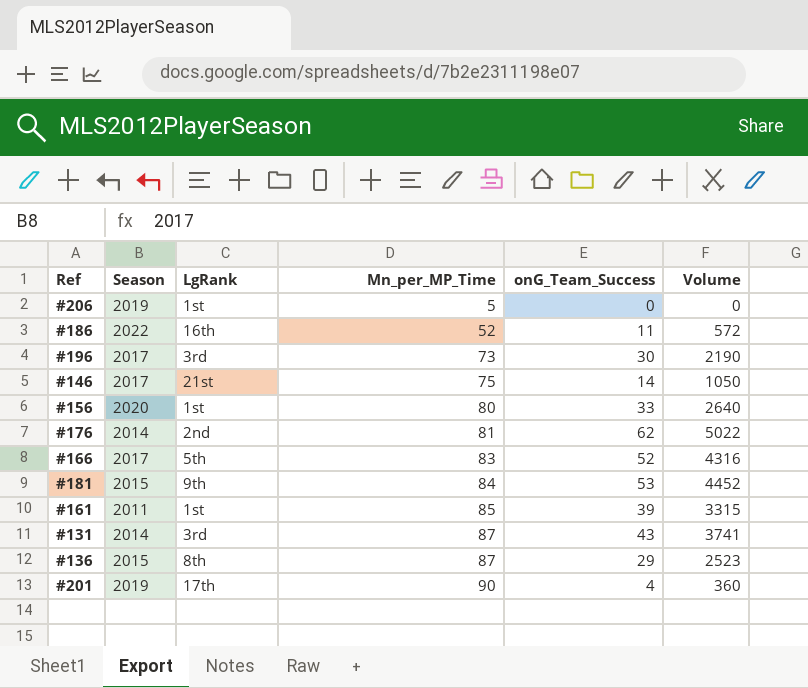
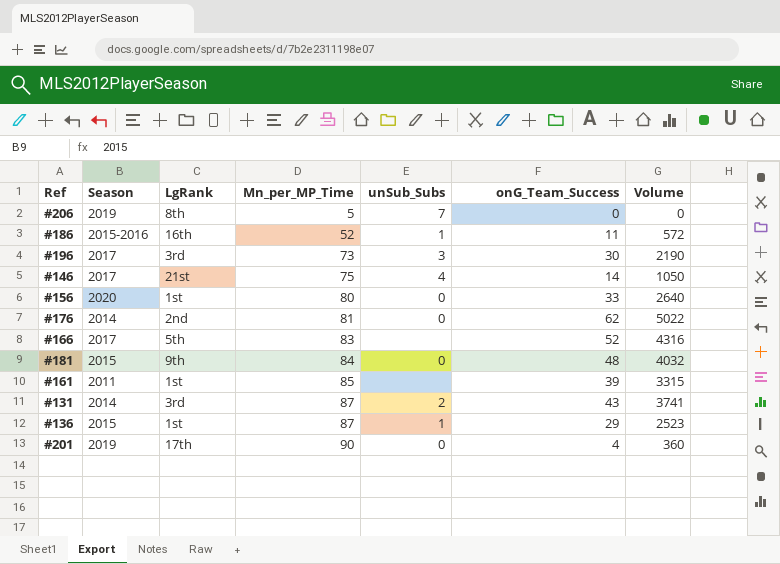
column unSub_Subs | position: none -> 5
#206 | LgRank: 1st -> 8th
#186 | Season: 2022 -> 2015-2016
#181 | onG_Team_Success: 53 -> 48
#181 | Volume: 4452 -> 4032
#136 | LgRank: 8th -> 1st

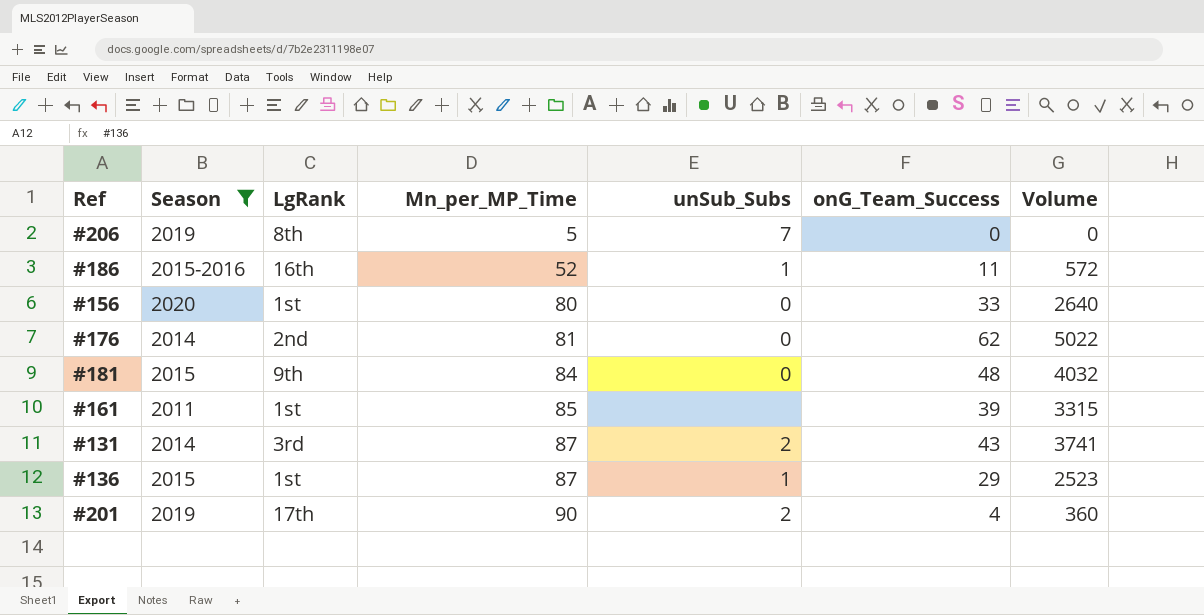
filter: none -> Season != 2017
#201 | unSub_Subs: 0 -> 2

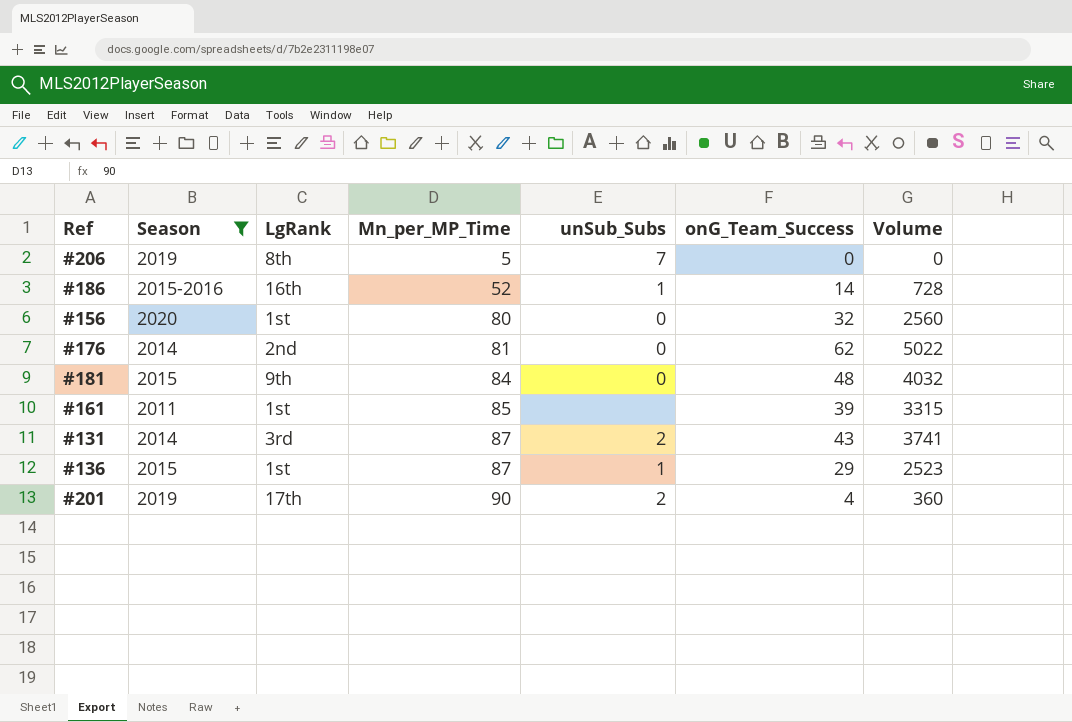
#186 | onG_Team_Success: 11 -> 14
#186 | Volume: 572 -> 728
#156 | onG_Team_Success: 33 -> 32
#156 | Volume: 2640 -> 2560

